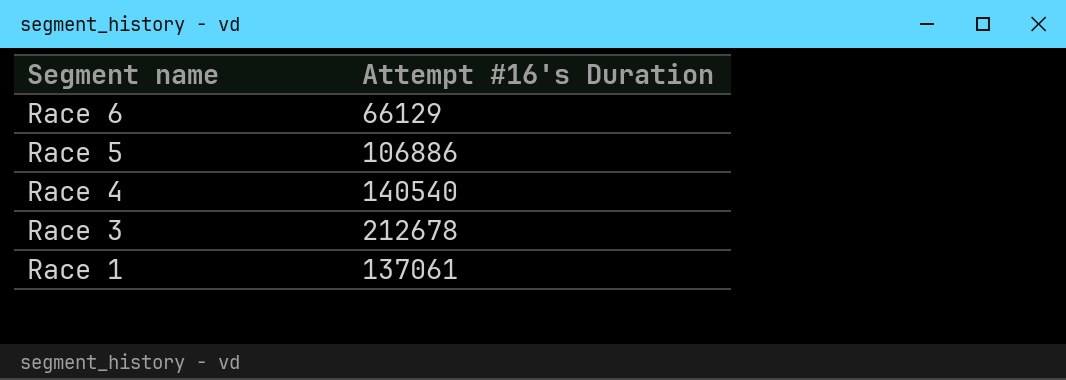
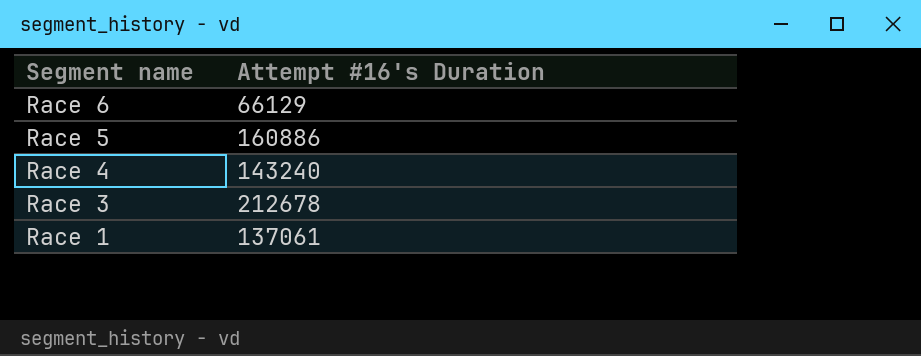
Race 5 | Attempt #16's Duration: 106886 -> 160886
Race 4 | Attempt #16's Duration: 140540 -> 143240

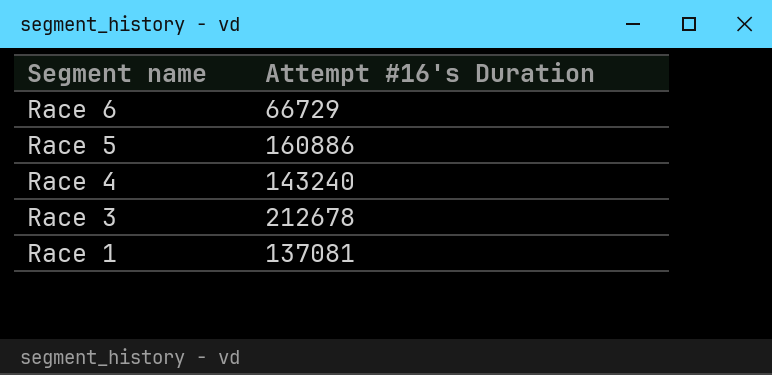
Race 6 | Attempt #16's Duration: 66129 -> 66729
Race 1 | Attempt #16's Duration: 137061 -> 137081

